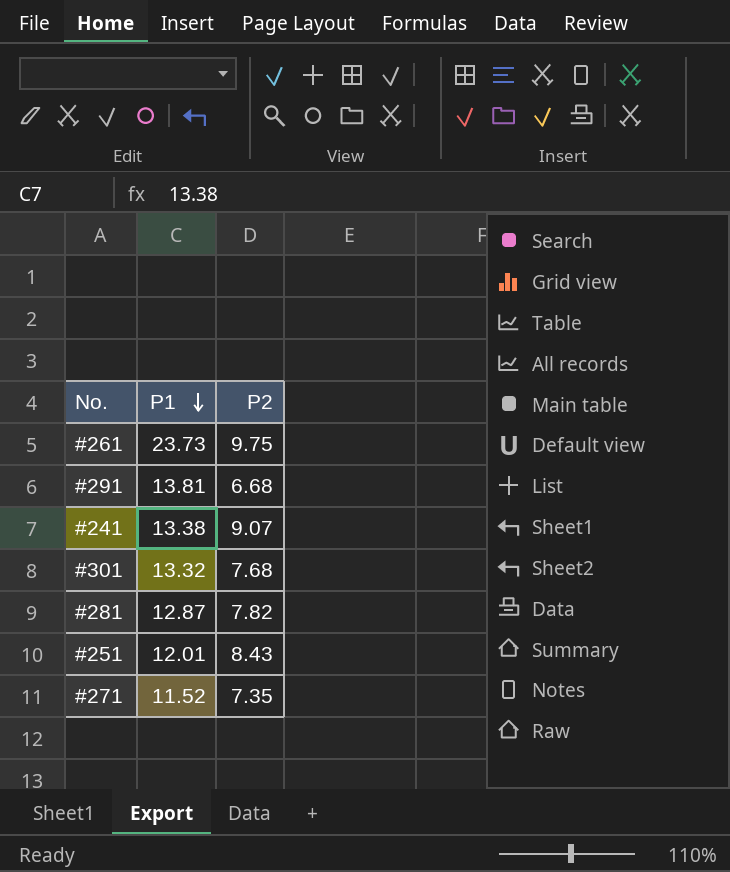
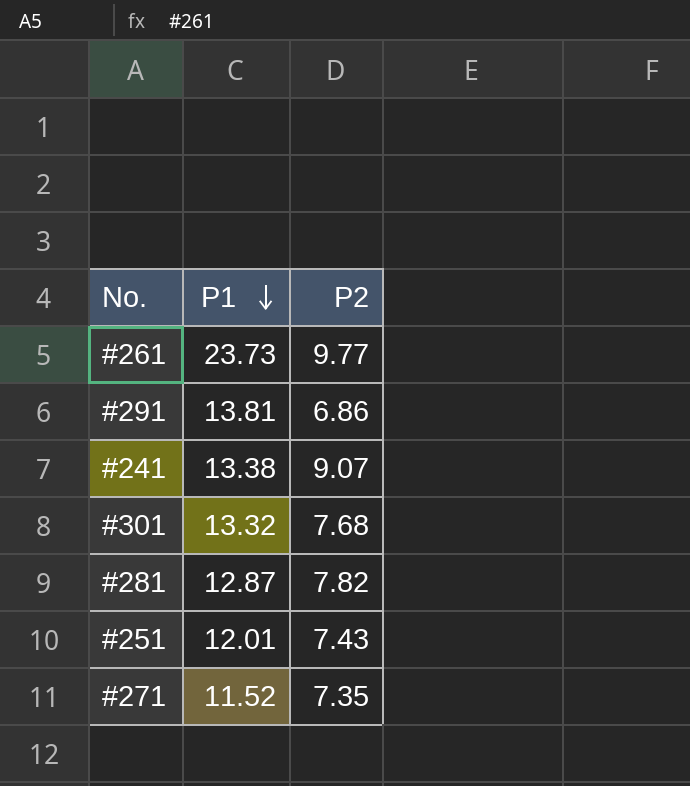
#261 | P2: 9.75 -> 9.77
#291 | P2: 6.68 -> 6.86
#251 | P2: 8.43 -> 7.43

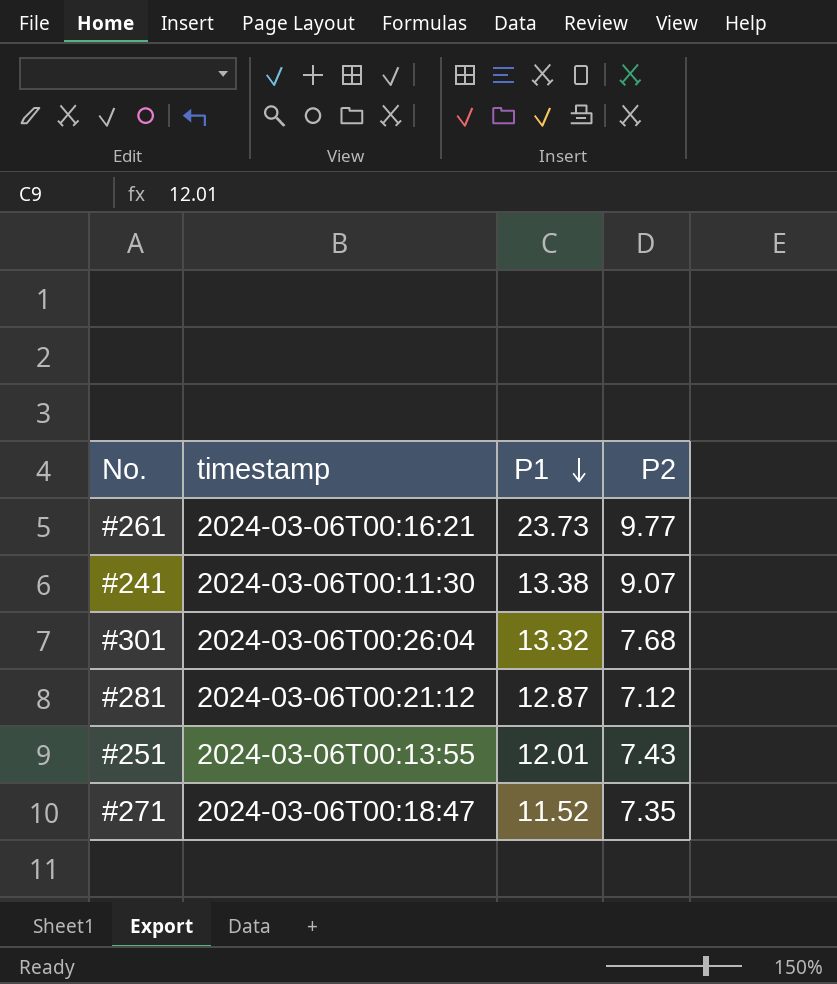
column timestamp | position: none -> 2
row #291: 13.81 | 6.86 -> none
#281 | P2: 7.82 -> 7.12

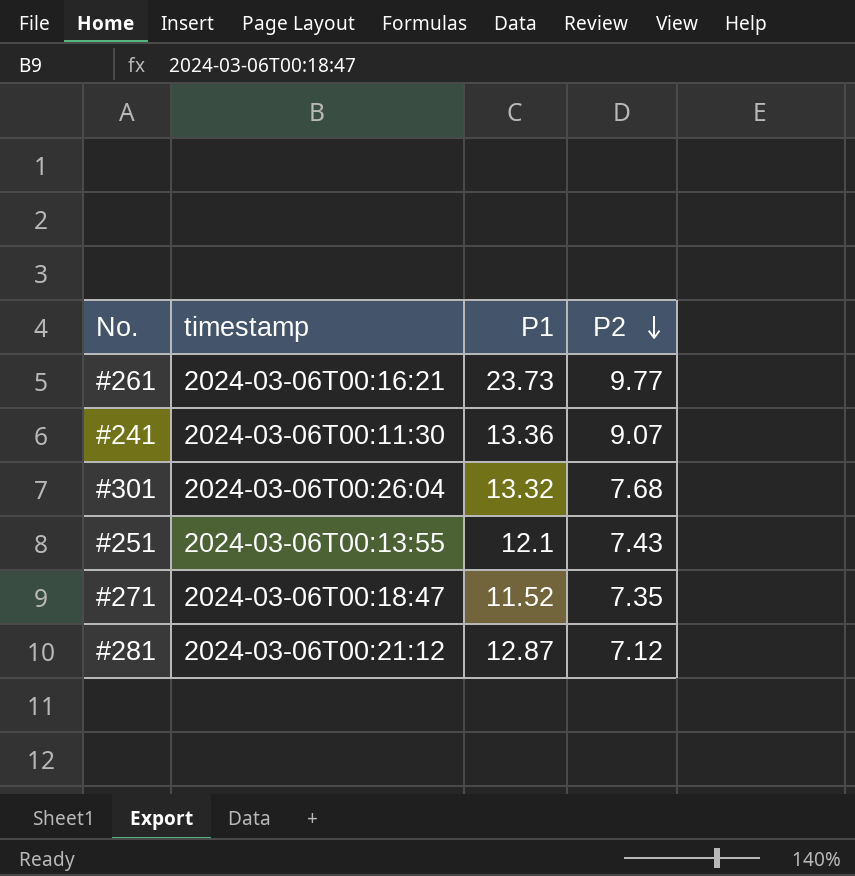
row order: P1 descending -> P2 descending
#241 | P1: 13.38 -> 13.36
#251 | P1: 12.01 -> 12.1

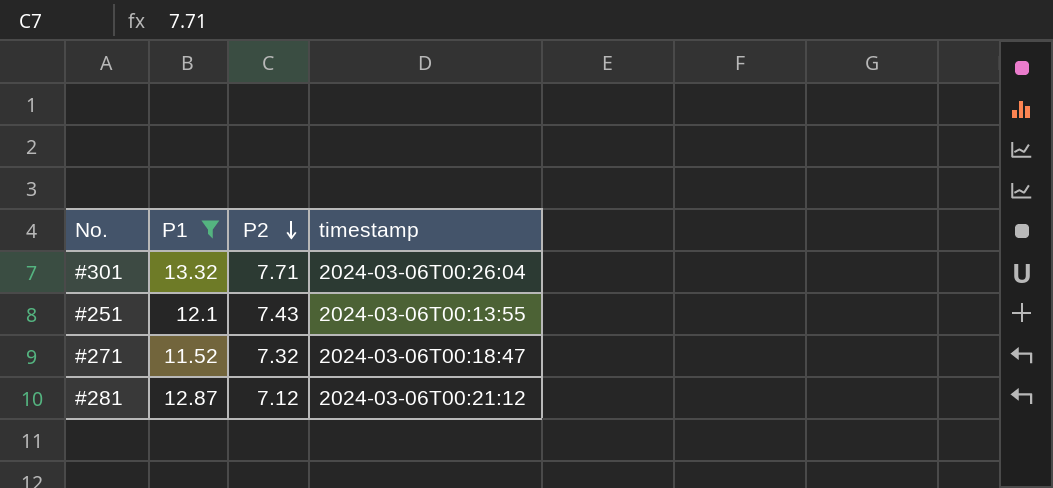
filter: none -> P1 <= 13.32
column timestamp | position: 2 -> 4
#301 | P2: 7.68 -> 7.71
#271 | P2: 7.35 -> 7.32

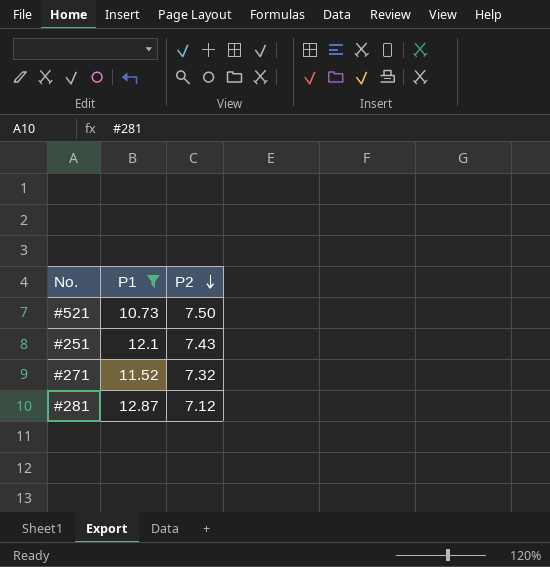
column timestamp | position: 4 -> none
row #301: 13.32 | 7.71 | 2024-03-06T00:26:04 -> none
row #521: none -> 10.73 | 7.50

